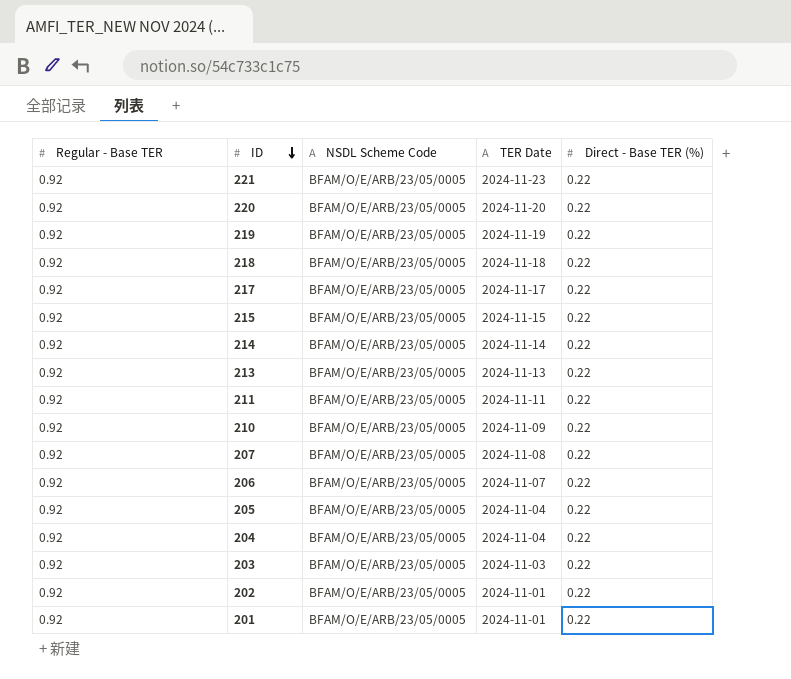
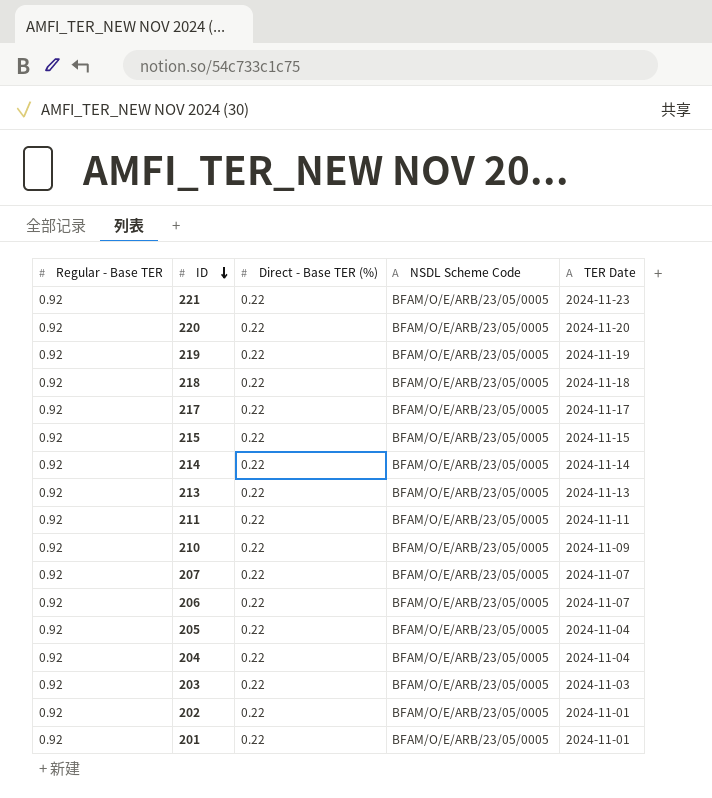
column Direct - Base TER (%) | position: 5 -> 3
207 | TER Date: 2024-11-08 -> 2024-11-07

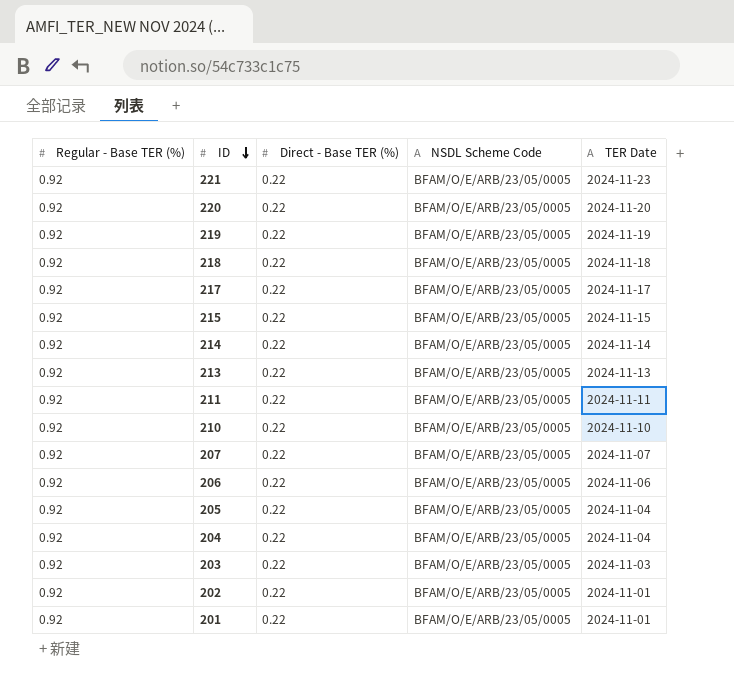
column name: Regular - Base TER -> Regular - Base TER (%)
210 | TER Date: 2024-11-09 -> 2024-11-10
206 | TER Date: 2024-11-07 -> 2024-11-06

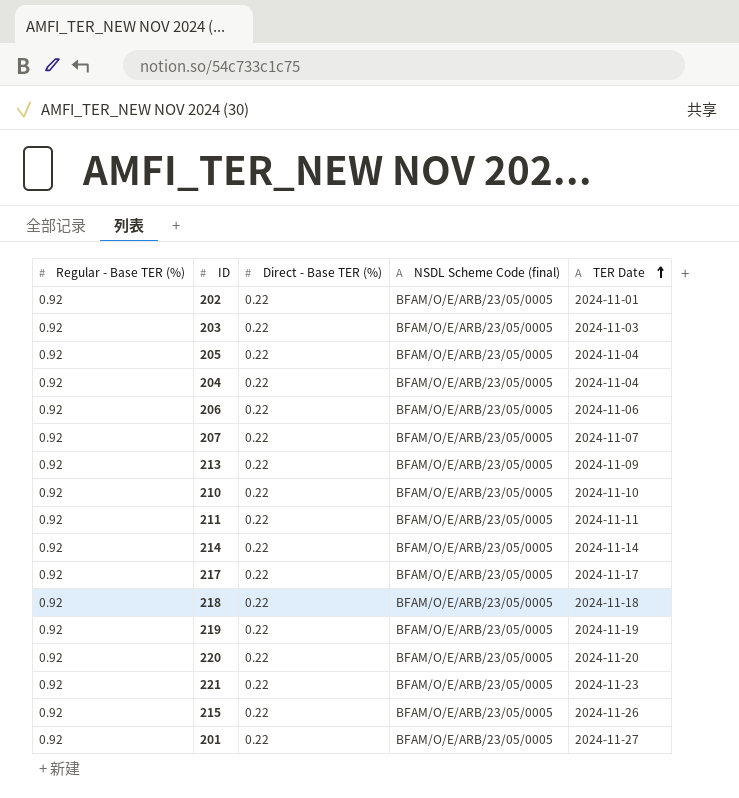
row order: ID descending -> TER Date ascending
column name: NSDL Scheme Code -> NSDL Scheme Code (final)
213 | TER Date: 2024-11-13 -> 2024-11-09
215 | TER Date: 2024-11-15 -> 2024-11-26
201 | TER Date: 2024-11-01 -> 2024-11-27

